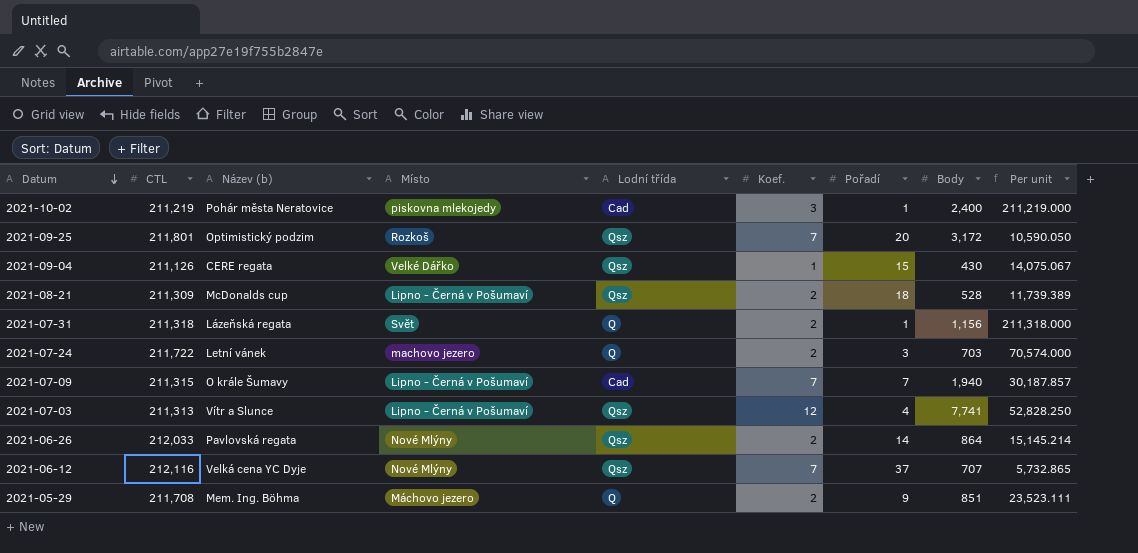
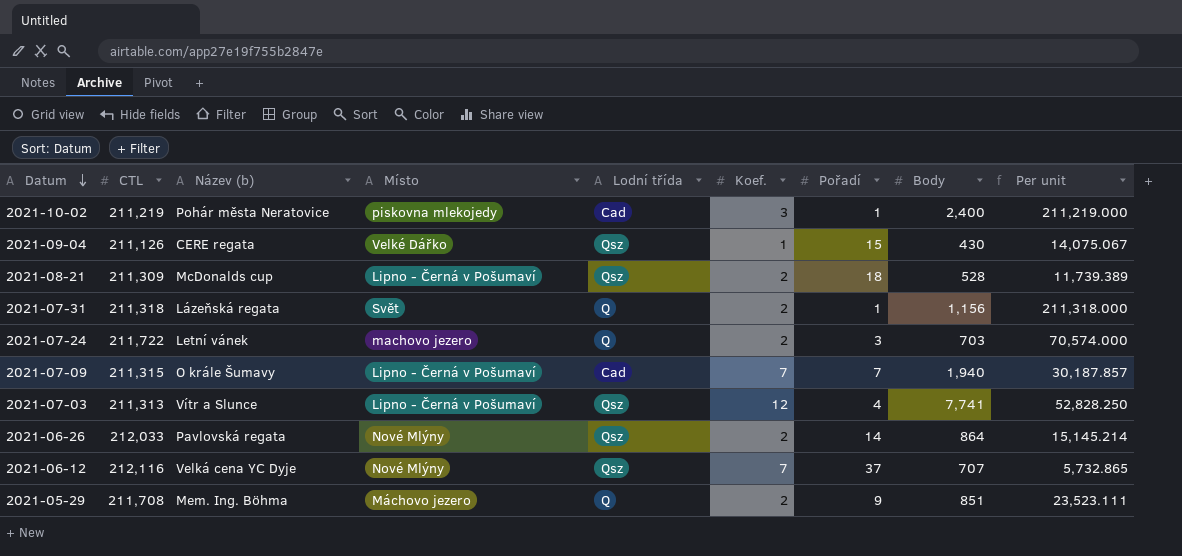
row 2021-09-25: 211,801 | Optimistický podzim | Rozkoš | Qsz | 7 | 20 | 3,172 | 10,590.050 -> none

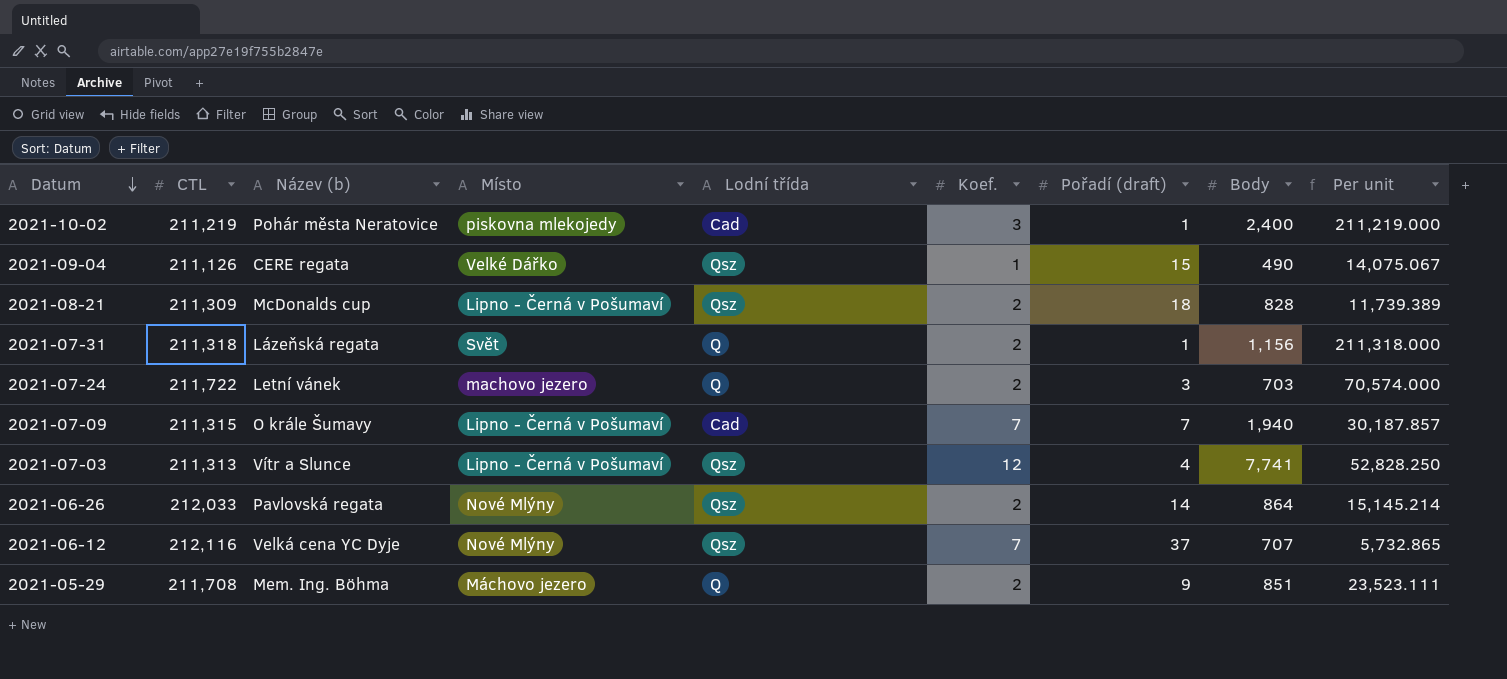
column name: Pořadí -> Pořadí (draft)
2021-09-04 | Body: 430 -> 490
2021-08-21 | Body: 528 -> 828

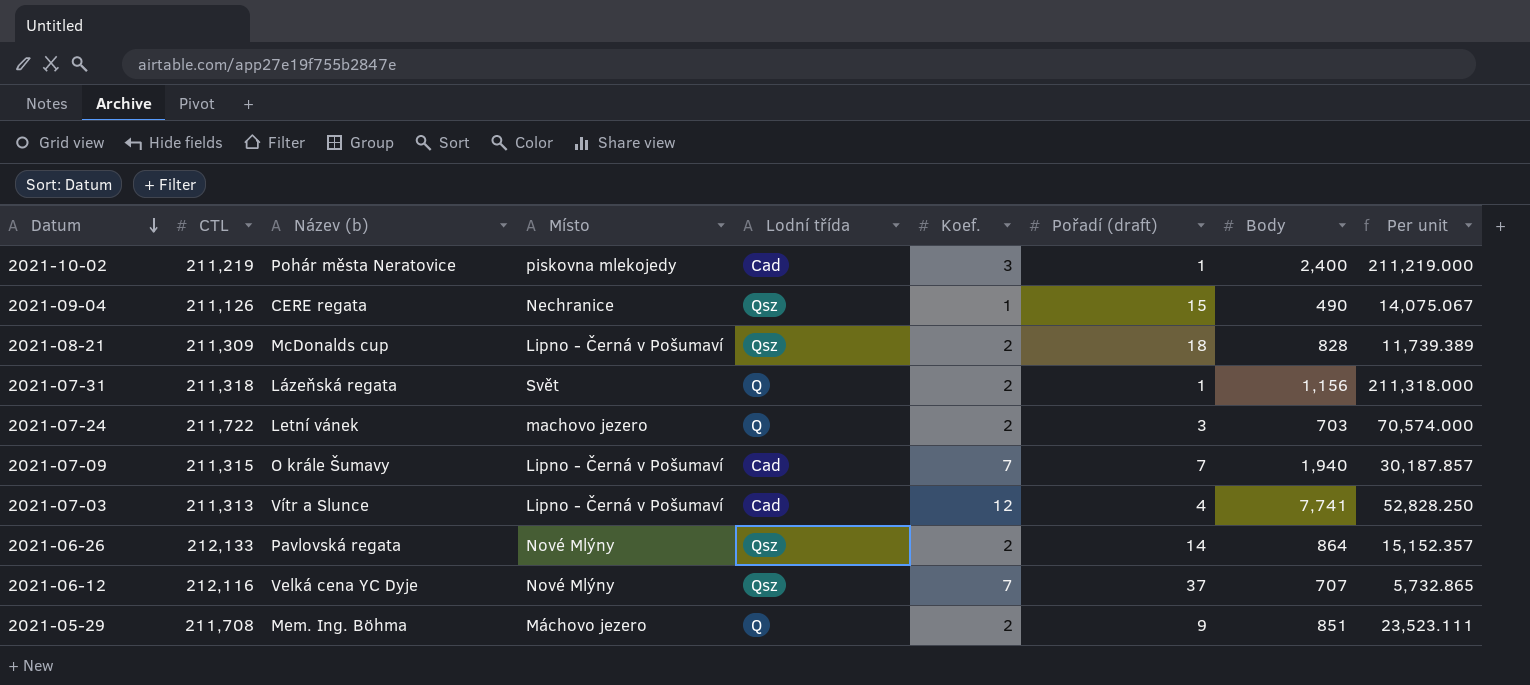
2021-09-04 | Místo: Velké Dářko -> Nechranice
2021-07-03 | Lodní třída: Qsz -> Cad
2021-06-26 | CTL: 212,033 -> 212,133
2021-06-26 | Per unit: 15,145.214 -> 15,152.357

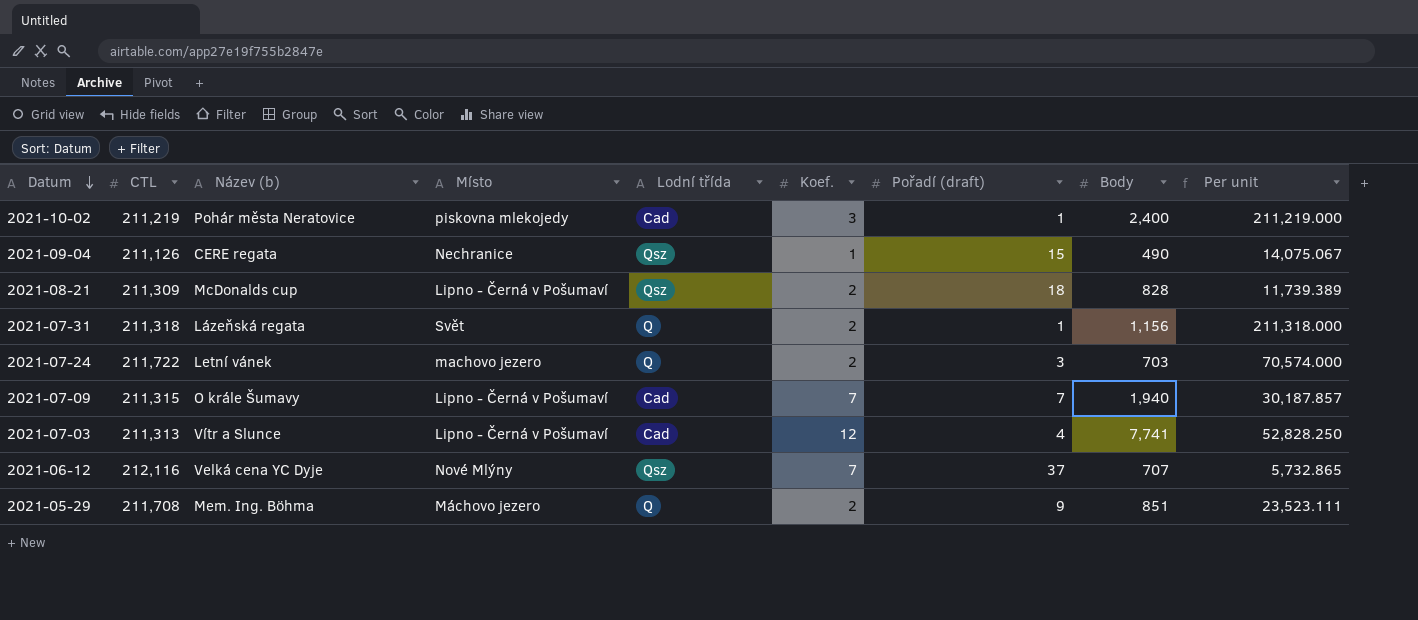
row 2021-06-26: 212,133 | Pavlovská regata | Nové Mlýny | Qsz | 2 | 14 | 864 | 15,152.357 -> none

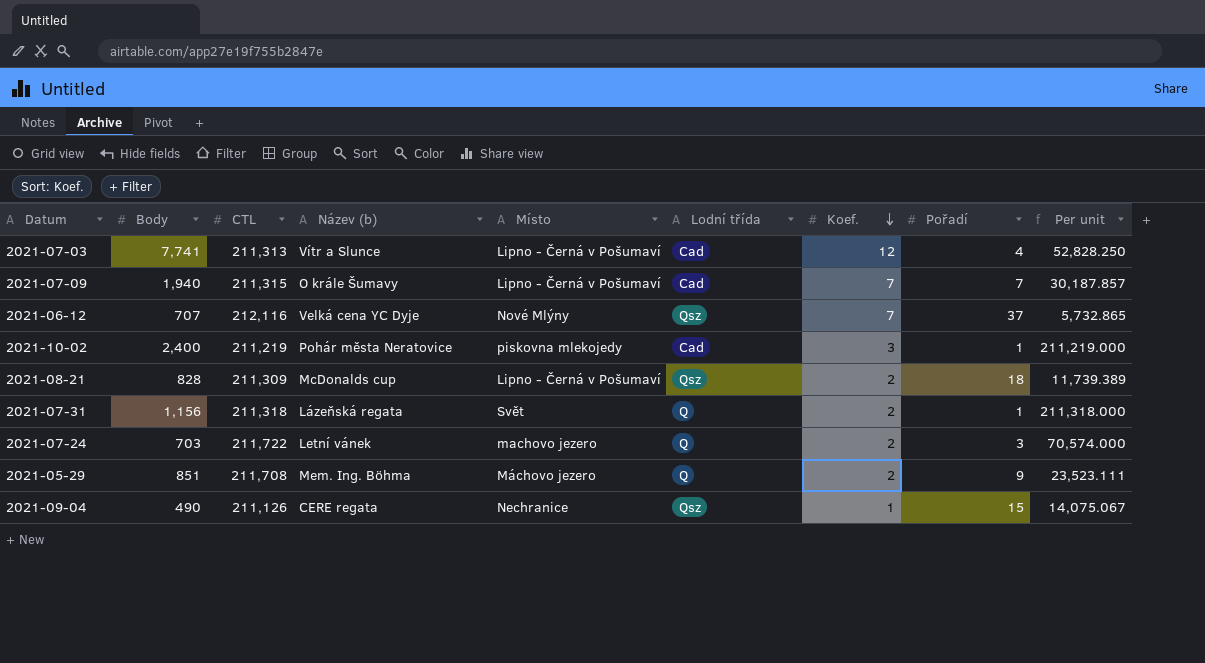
row order: Datum descending -> Koef. descending
column Body | position: 8 -> 2
column name: Pořadí (draft) -> Pořadí

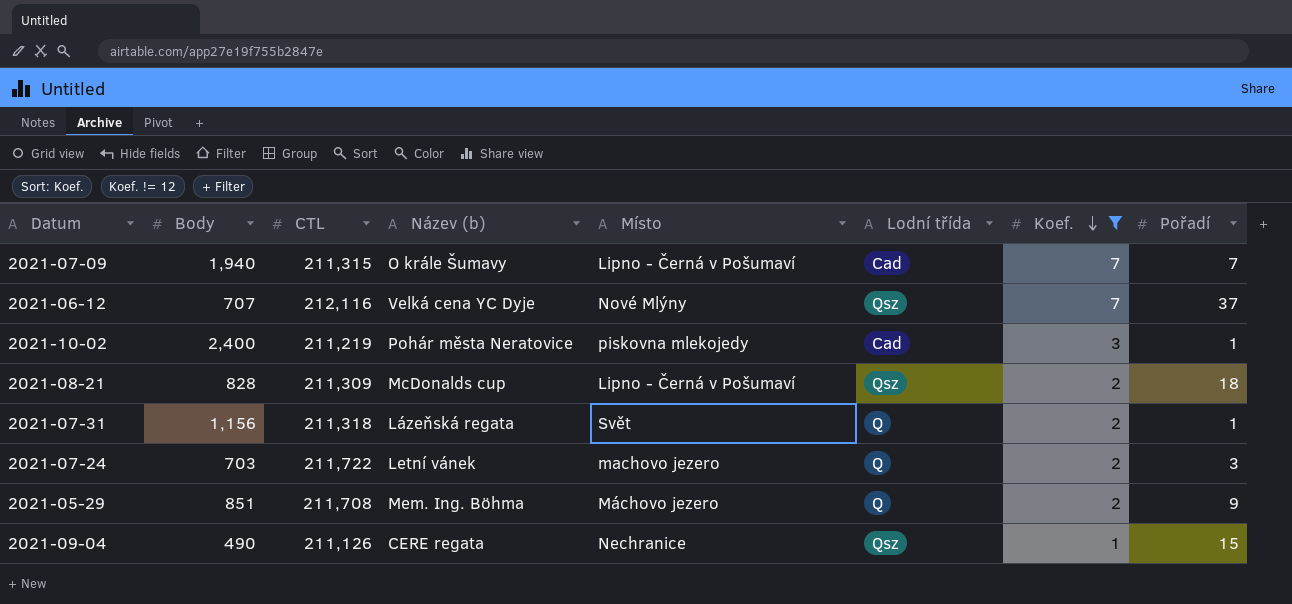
filter: none -> Koef. != 12
column Per unit | formula: [CTL] / [Pořadí] -> none

